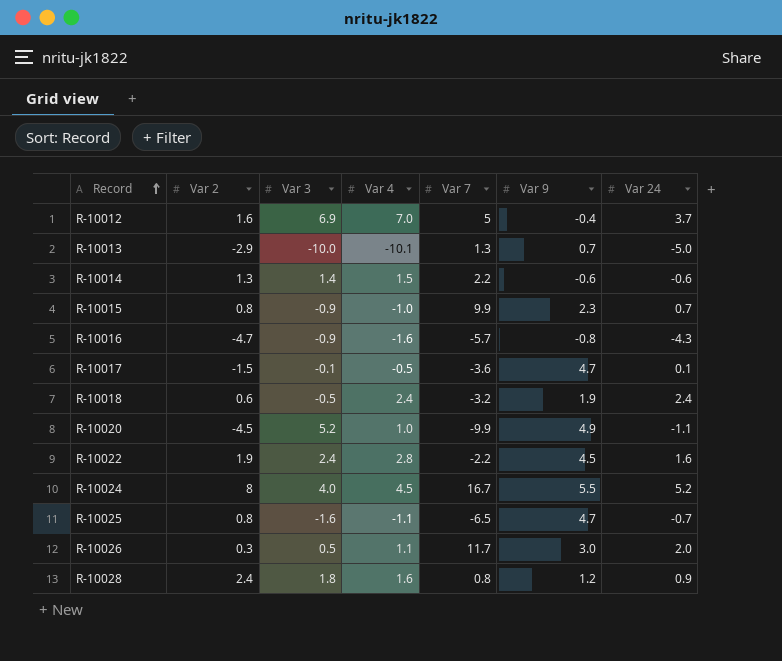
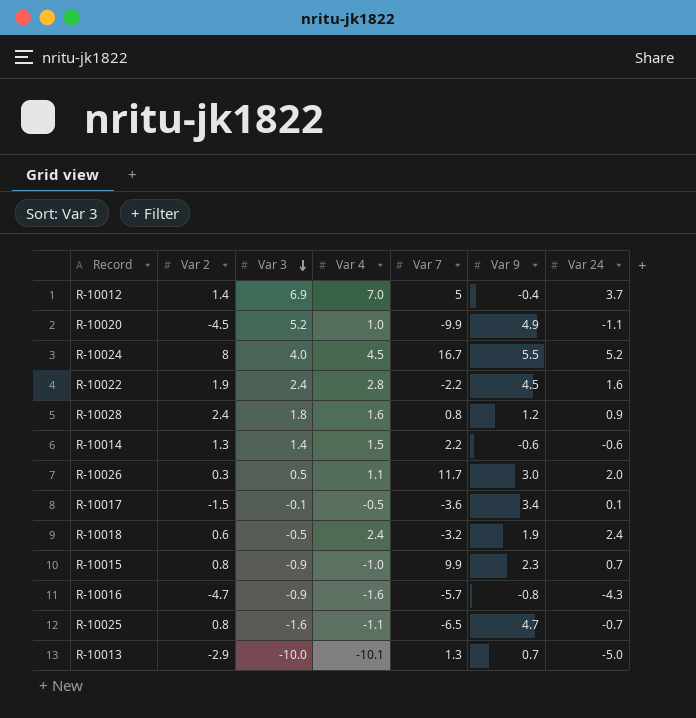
row order: Record ascending -> Var 3 descending
R-10012 | Var 2: 1.6 -> 1.4
R-10017 | Var 9: 4.7 -> 3.4

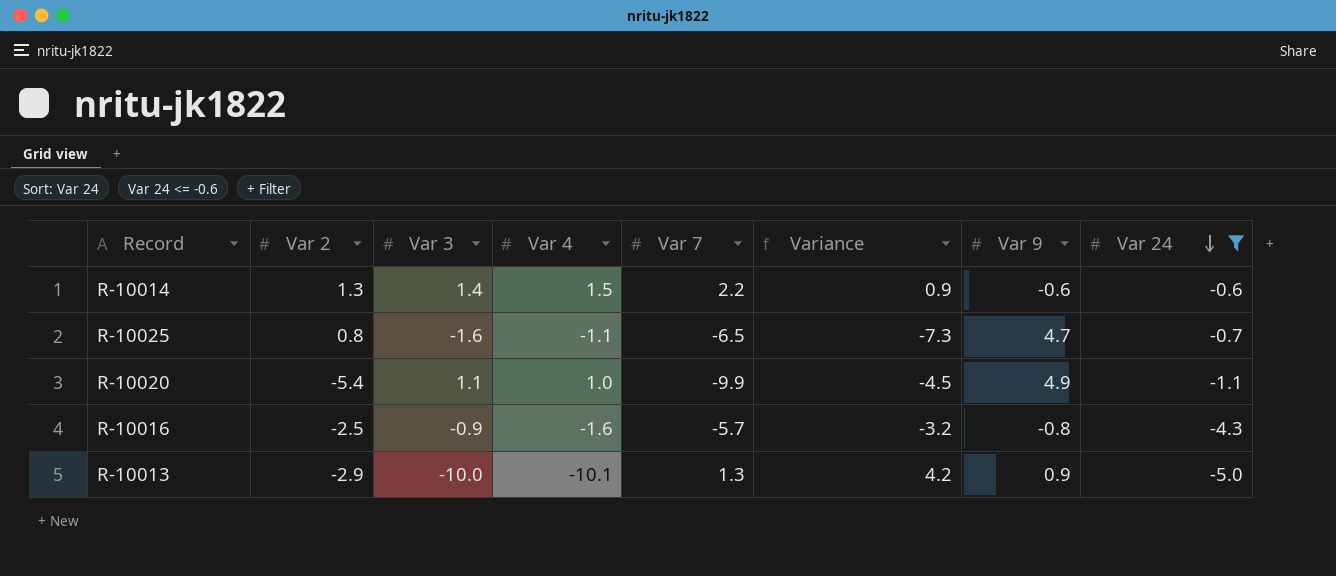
filter: none -> Var 24 <= -0.6
row order: Var 3 descending -> Var 24 descending
column Variance | formula: none -> [Var 7] - [Var 2]
R-10020 | Var 2: -4.5 -> -5.4
R-10020 | Var 3: 5.2 -> 1.1
R-10016 | Var 2: -4.7 -> -2.5
R-10013 | Var 9: 0.7 -> 0.9

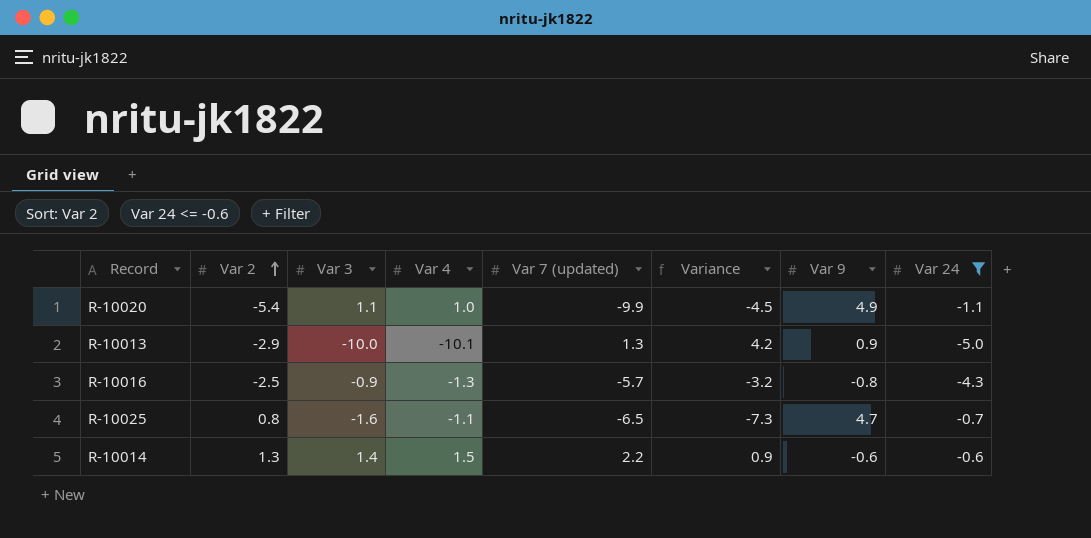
row order: Var 24 descending -> Var 2 ascending
column name: Var 7 -> Var 7 (updated)
R-10016 | Var 4: -1.6 -> -1.3

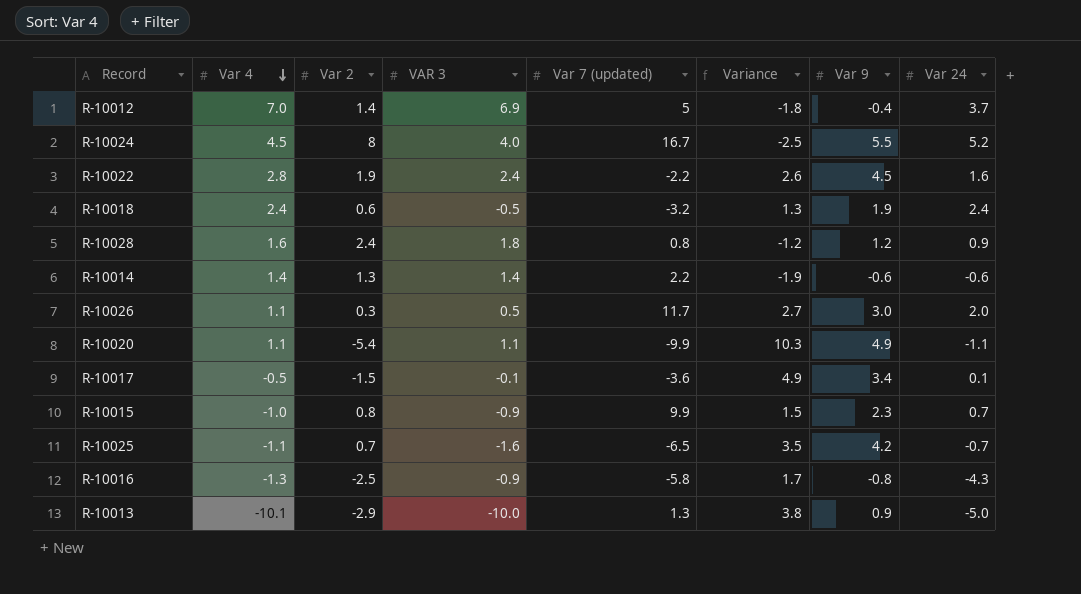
filter: Var 24 <= -0.6 -> none
row order: Var 2 ascending -> Var 4 descending
column Var 4 | position: 4 -> 2
column name: Var 3 -> VAR 3
column Variance | formula: [Var 7 (updated)] - [Var 2] -> [Var 9] - [Var 2]
R-10014 | Var 4: 1.5 -> 1.4
R-10020 | Var 4: 1.0 -> 1.1
R-10025 | Var 2: 0.8 -> 0.7
R-10025 | Var 9: 4.7 -> 4.2
R-10016 | Var 7 (updated): -5.7 -> -5.8

